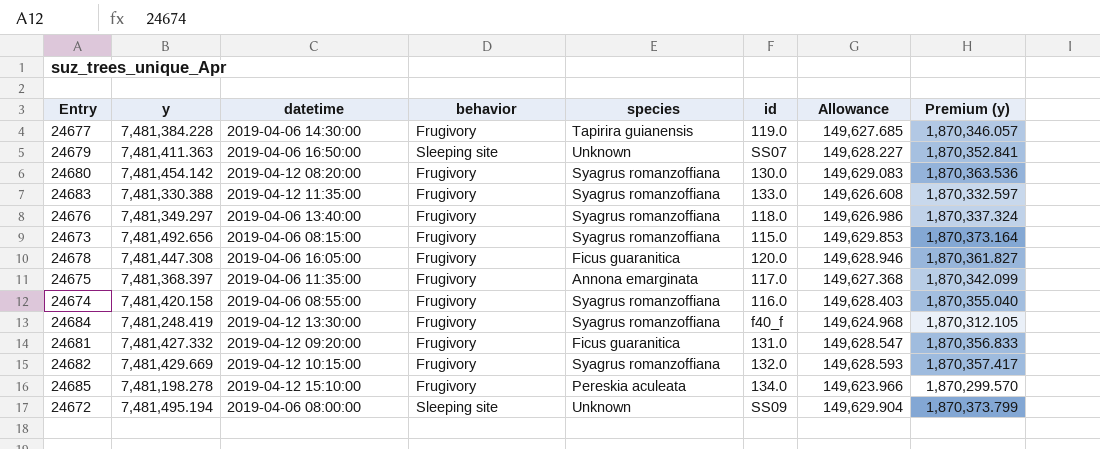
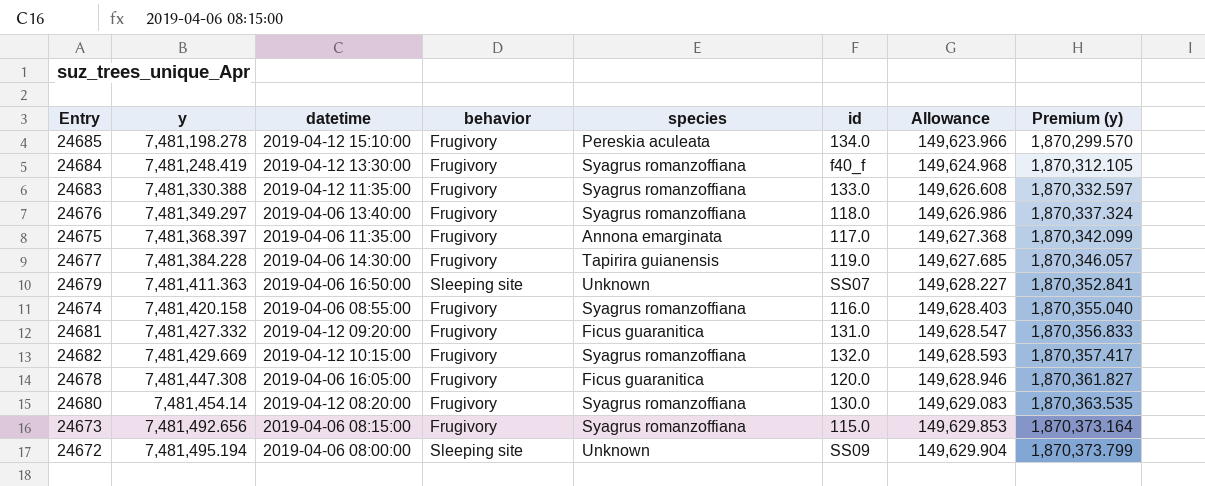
row order: none -> y ascending
24680 | y: 7,481,454.142 -> 7,481,454.14
24680 | Premium (y): 1,870,363.536 -> 1,870,363.535

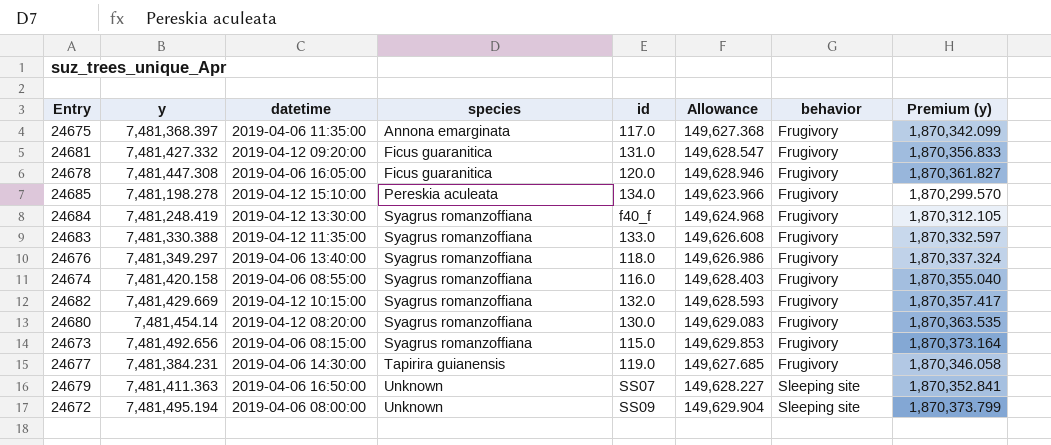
row order: y ascending -> species ascending
column behavior | position: 4 -> 7
24677 | y: 7,481,384.228 -> 7,481,384.231
24677 | Premium (y): 1,870,346.057 -> 1,870,346.058

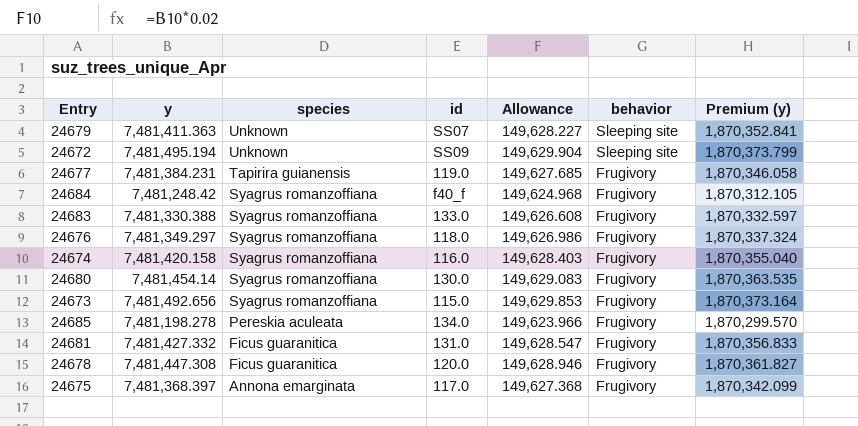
row order: species ascending -> species descending
column datetime | position: 3 -> none
row 24682: 7,481,429.669 | 2019-04-12 10:15:00 | Syagrus romanzoffiana | 132.0 | 149,628.593 | Frugivory | 1,870,357.417 -> none
24684 | y: 7,481,248.419 -> 7,481,248.42

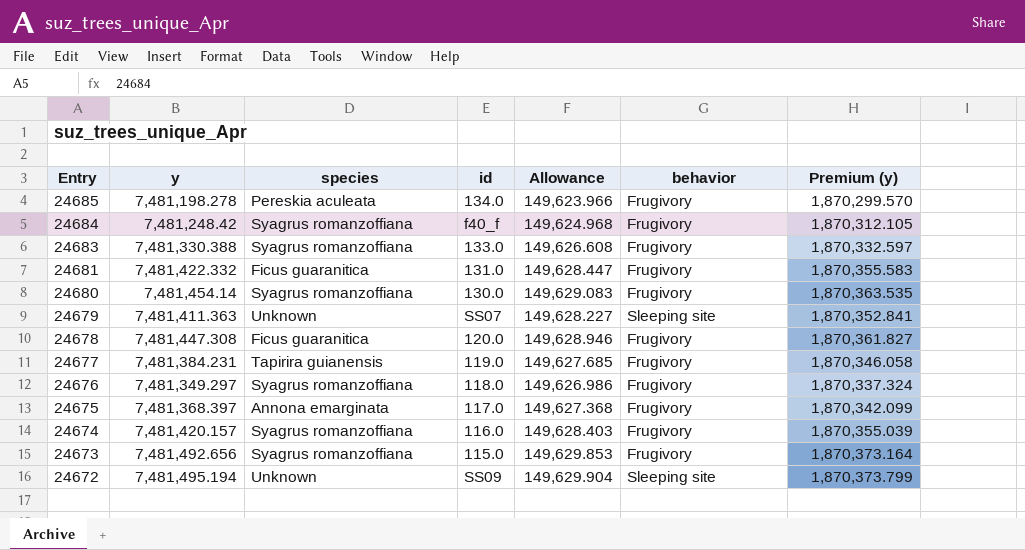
row order: species descending -> Entry descending
24681 | y: 7,481,427.332 -> 7,481,422.332
24681 | Allowance: 149,628.547 -> 149,628.447
24681 | Premium (y): 1,870,356.833 -> 1,870,355.583
24674 | y: 7,481,420.158 -> 7,481,420.157
24674 | Premium (y): 1,870,355.040 -> 1,870,355.039

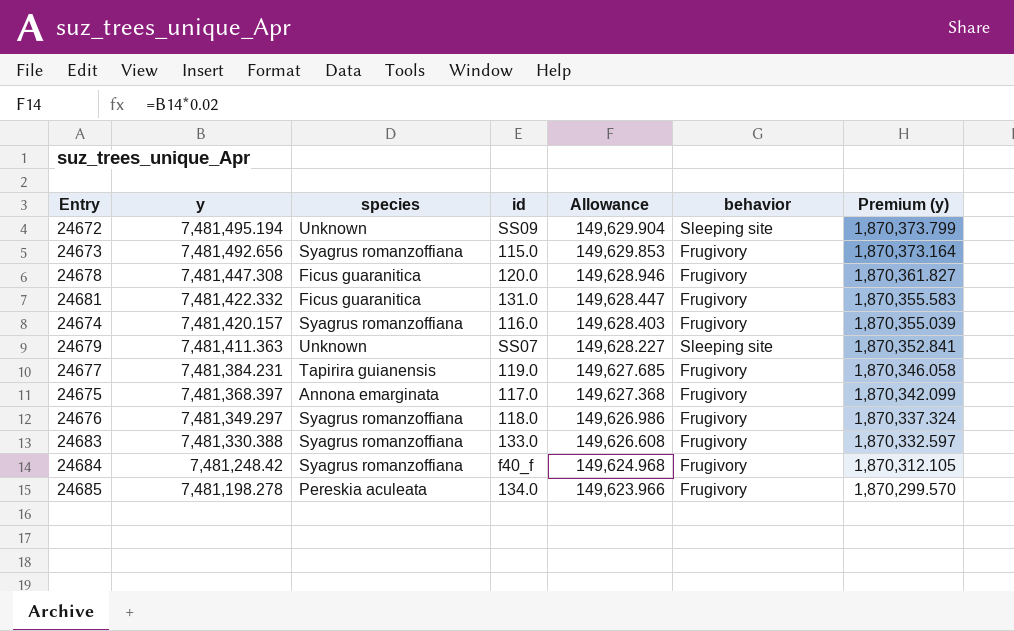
row order: Entry descending -> y descending
row 24680: 7,481,454.14 | Syagrus romanzoffiana | 130.0 | 149,629.083 | Frugivory | 1,870,363.535 -> none

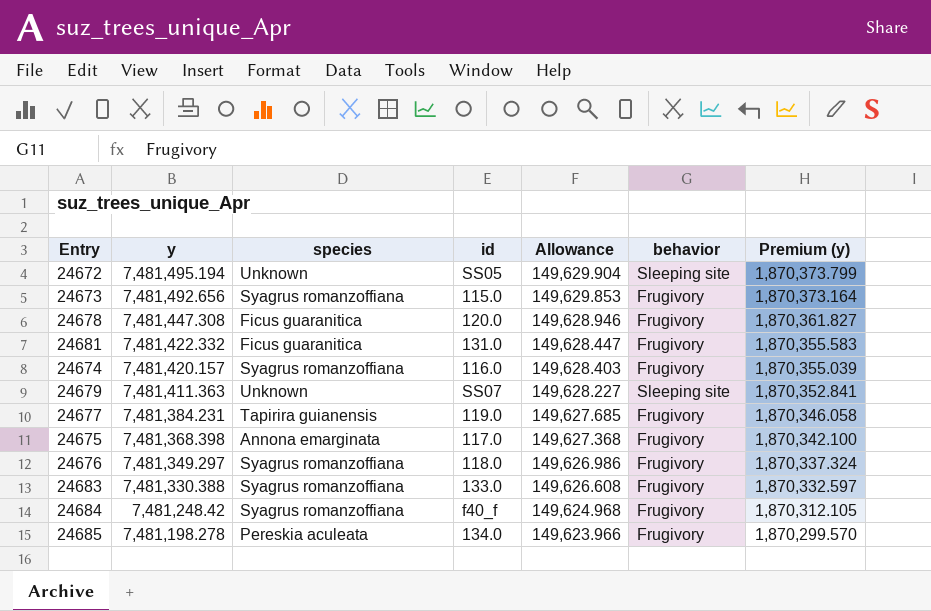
24672 | id: SS09 -> SS05
24675 | y: 7,481,368.397 -> 7,481,368.398
24675 | Premium (y): 1,870,342.099 -> 1,870,342.100

